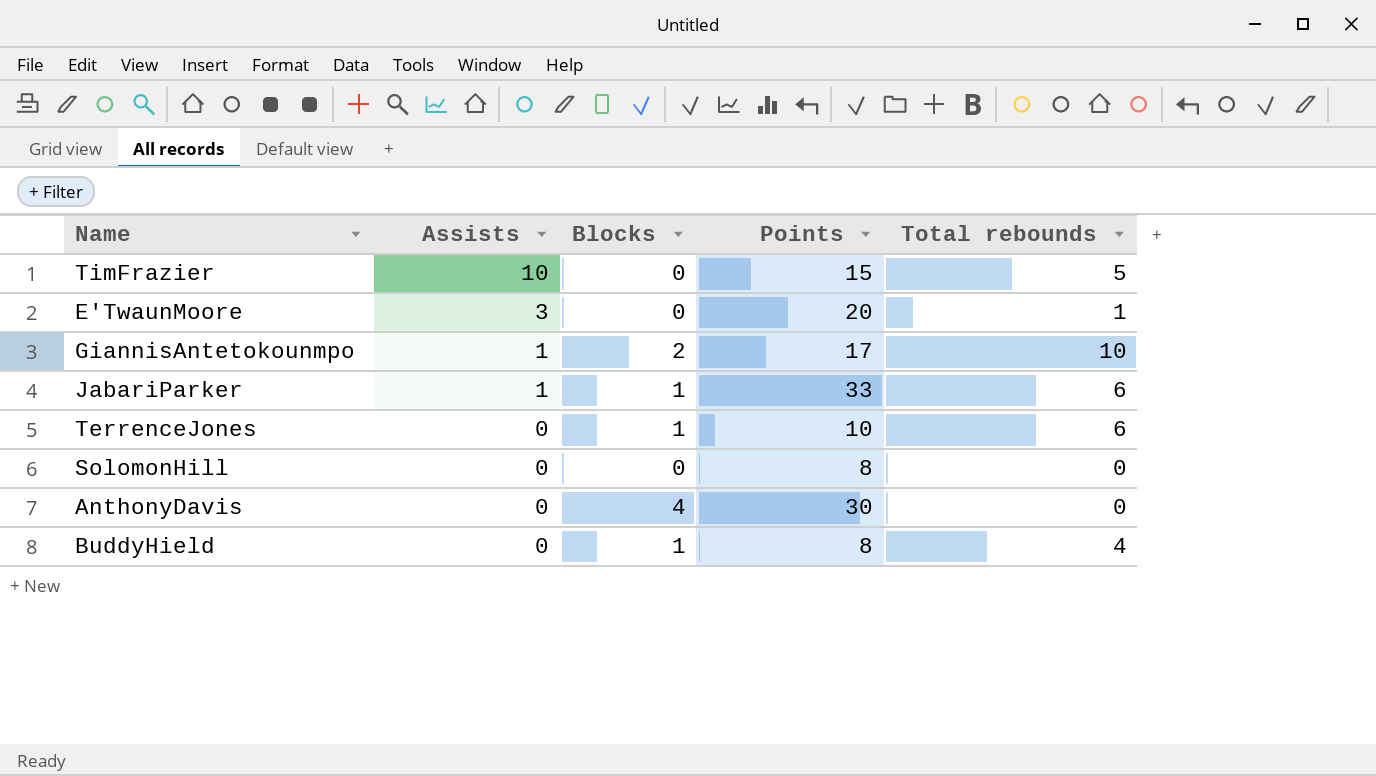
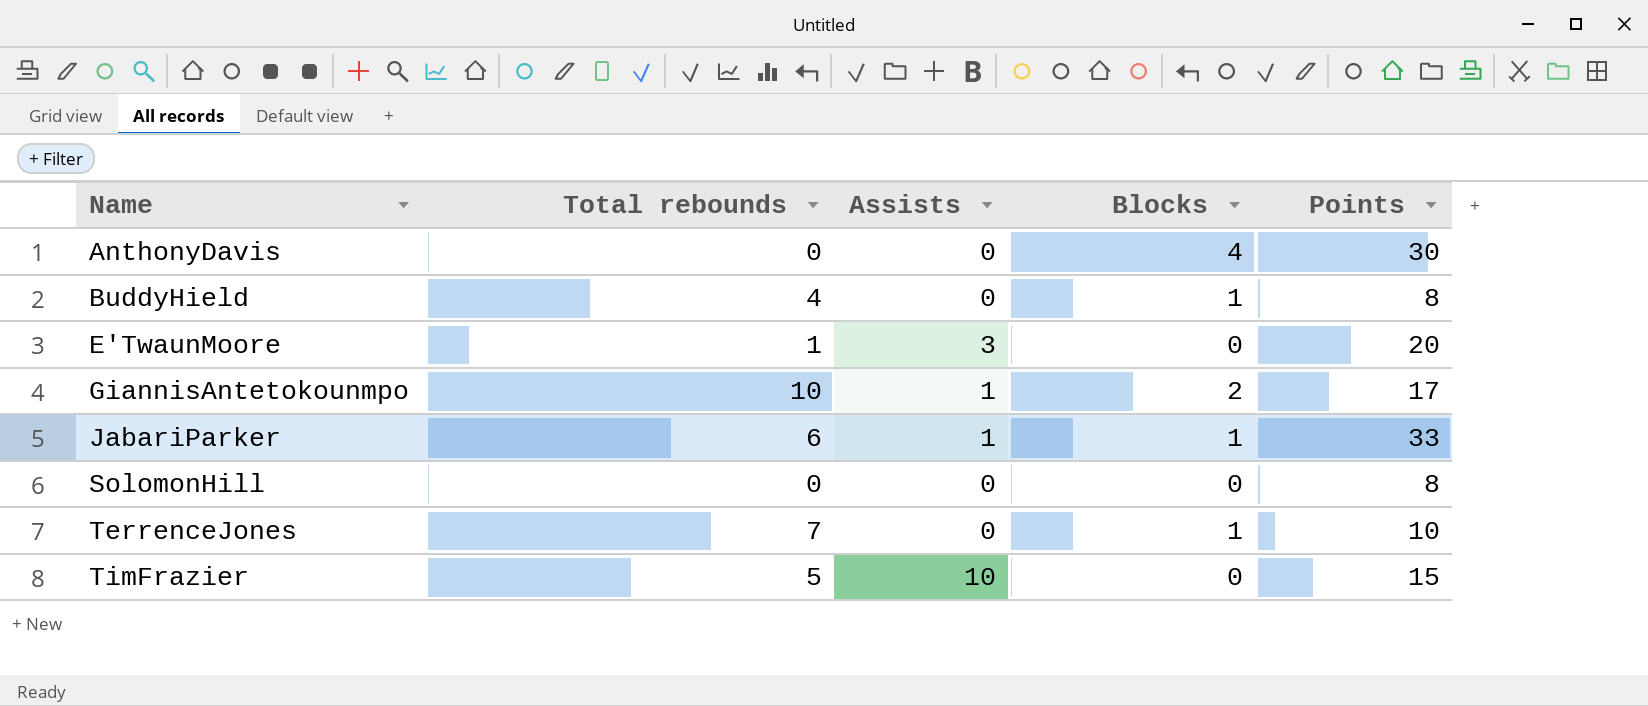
row order: Assists descending -> Name ascending
column Total rebounds | position: 5 -> 2
TerrenceJones | Total rebounds: 6 -> 7

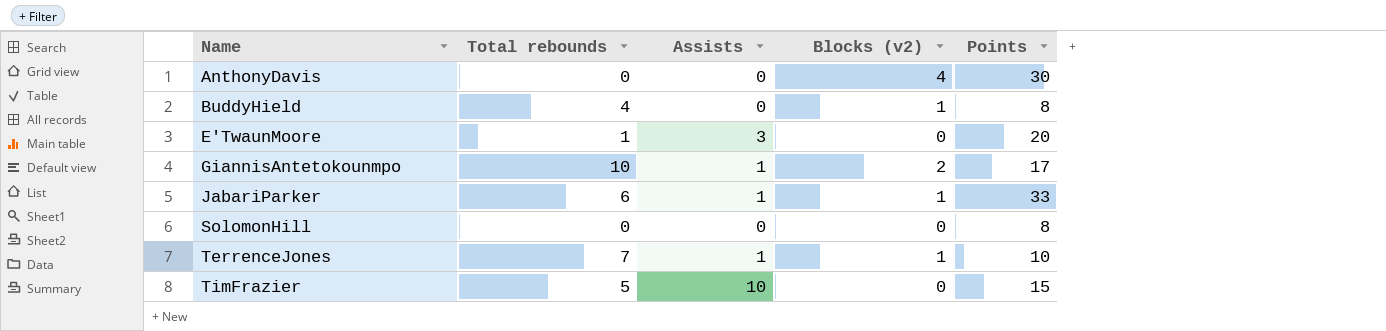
column name: Blocks -> Blocks (v2)
TerrenceJones | Assists: 0 -> 1

